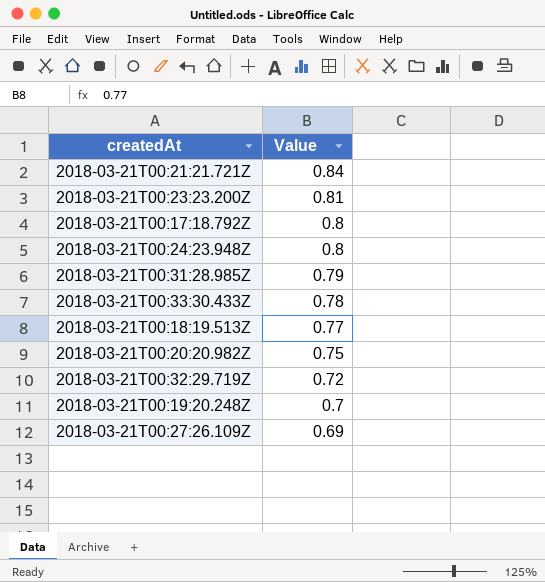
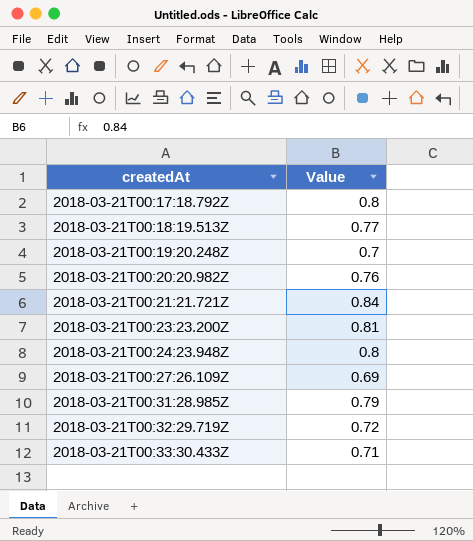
row order: Value descending -> createdAt ascending
2018-03-21T00:20:20.982Z | Value: 0.75 -> 0.76
2018-03-21T00:33:30.433Z | Value: 0.78 -> 0.71

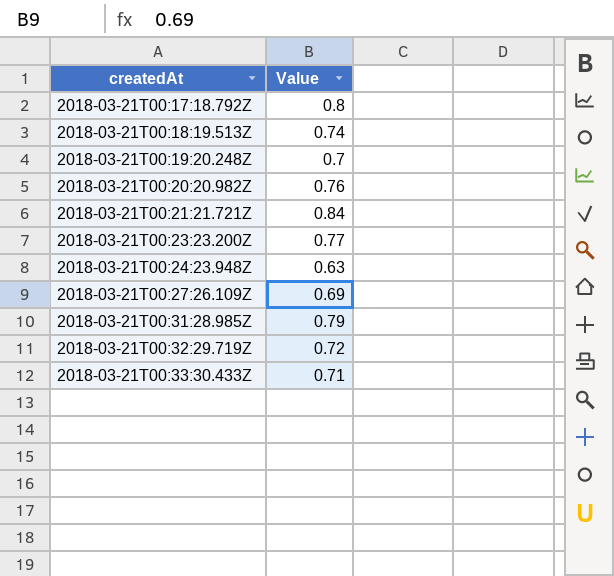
2018-03-21T00:18:19.513Z | Value: 0.77 -> 0.74
2018-03-21T00:23:23.200Z | Value: 0.81 -> 0.77
2018-03-21T00:24:23.948Z | Value: 0.8 -> 0.63

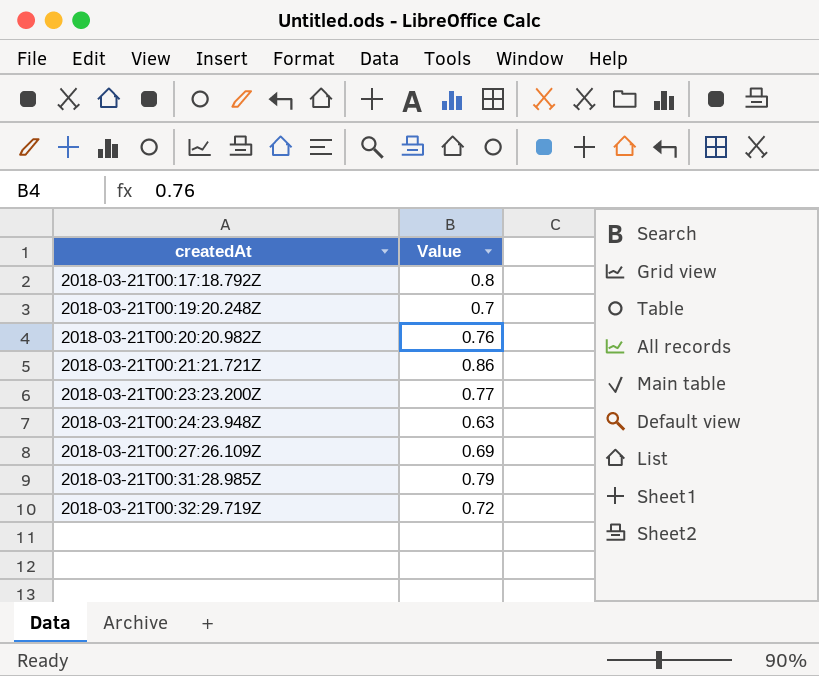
row 2018-03-21T00:18:19.513Z: 0.74 -> none
row 2018-03-21T00:33:30.433Z: 0.71 -> none
2018-03-21T00:21:21.721Z | Value: 0.84 -> 0.86

